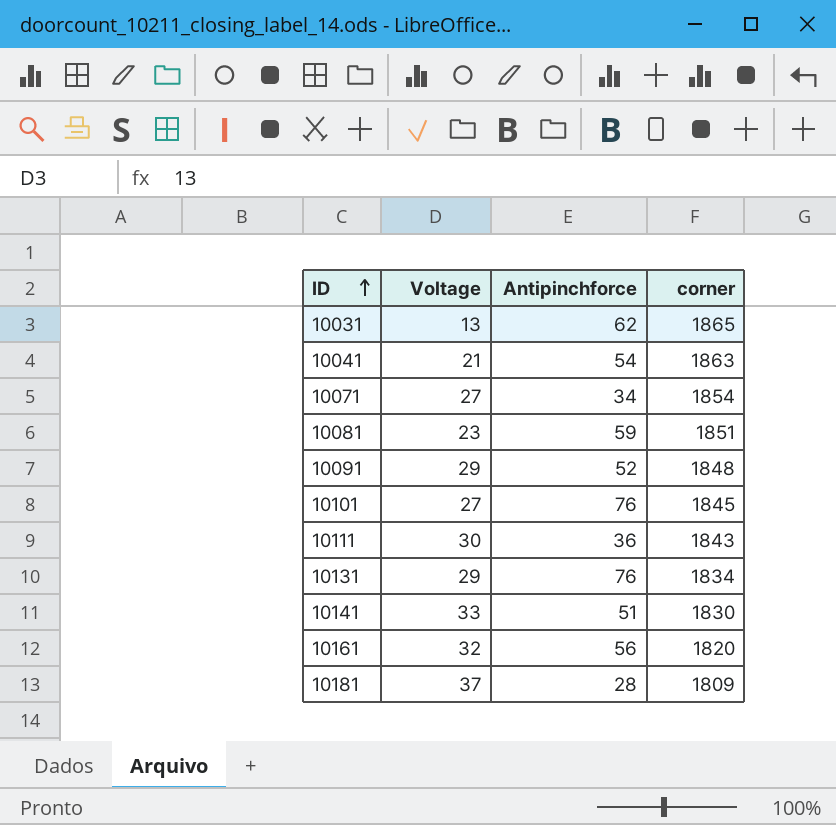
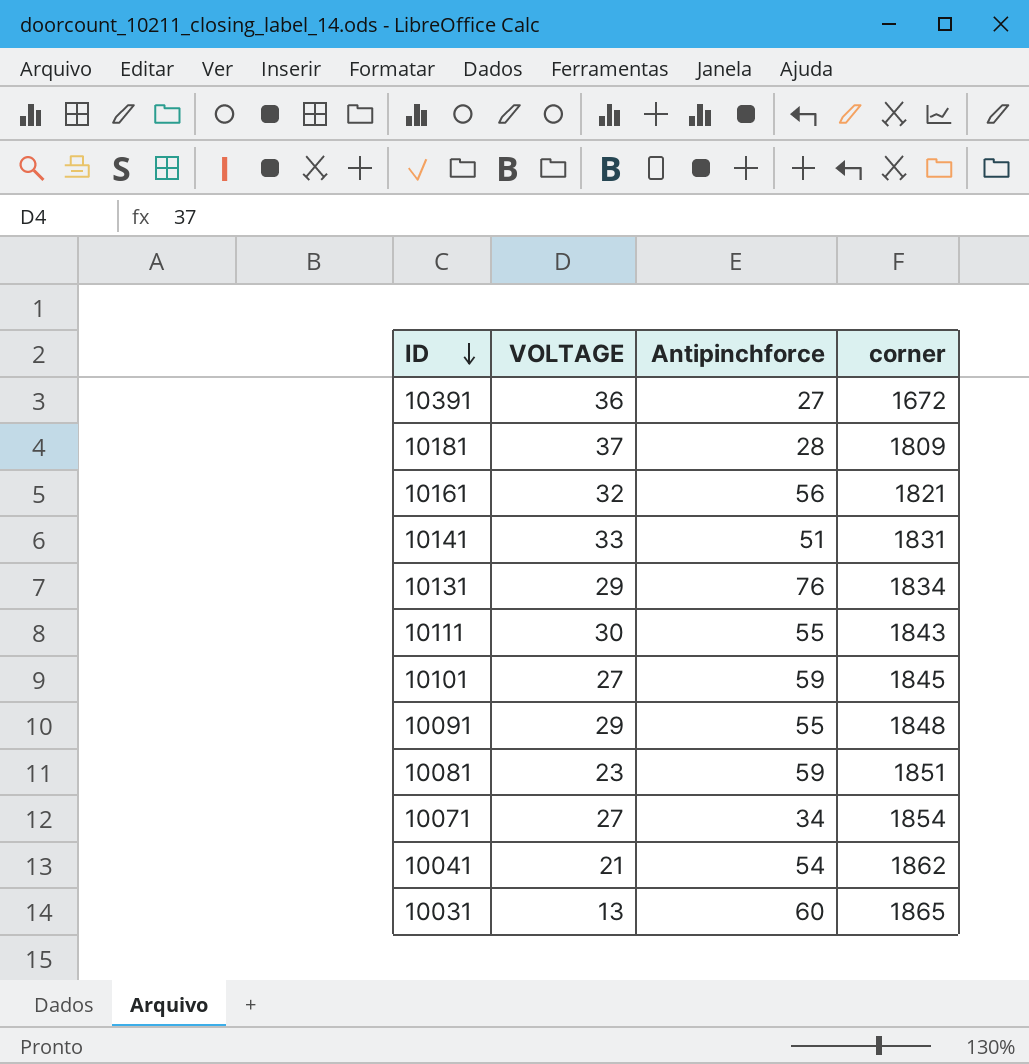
row order: ID ascending -> ID descending
column name: Voltage -> VOLTAGE
row 10391: none -> 36 | 27 | 1672
10161 | corner: 1820 -> 1821
10141 | corner: 1830 -> 1831
10111 | Antipinchforce: 36 -> 55
10101 | Antipinchforce: 76 -> 59
10091 | Antipinchforce: 52 -> 55
10041 | corner: 1863 -> 1862
10031 | Antipinchforce: 62 -> 60

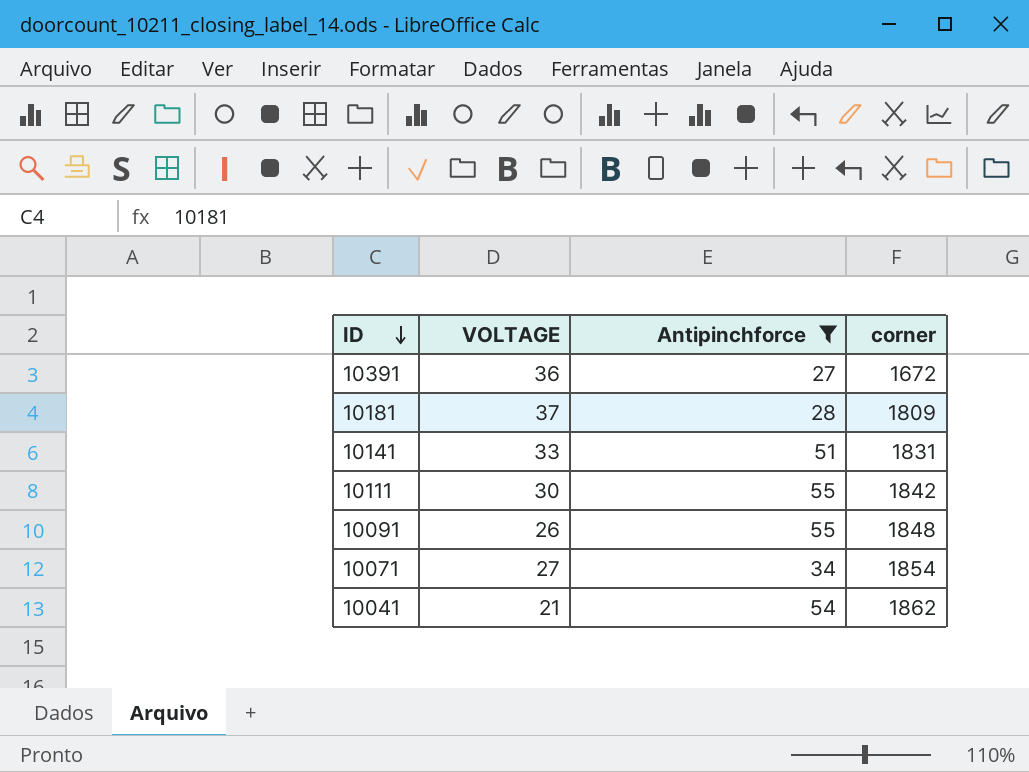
filter: none -> Antipinchforce <= 55
10111 | corner: 1843 -> 1842
10091 | VOLTAGE: 29 -> 26

